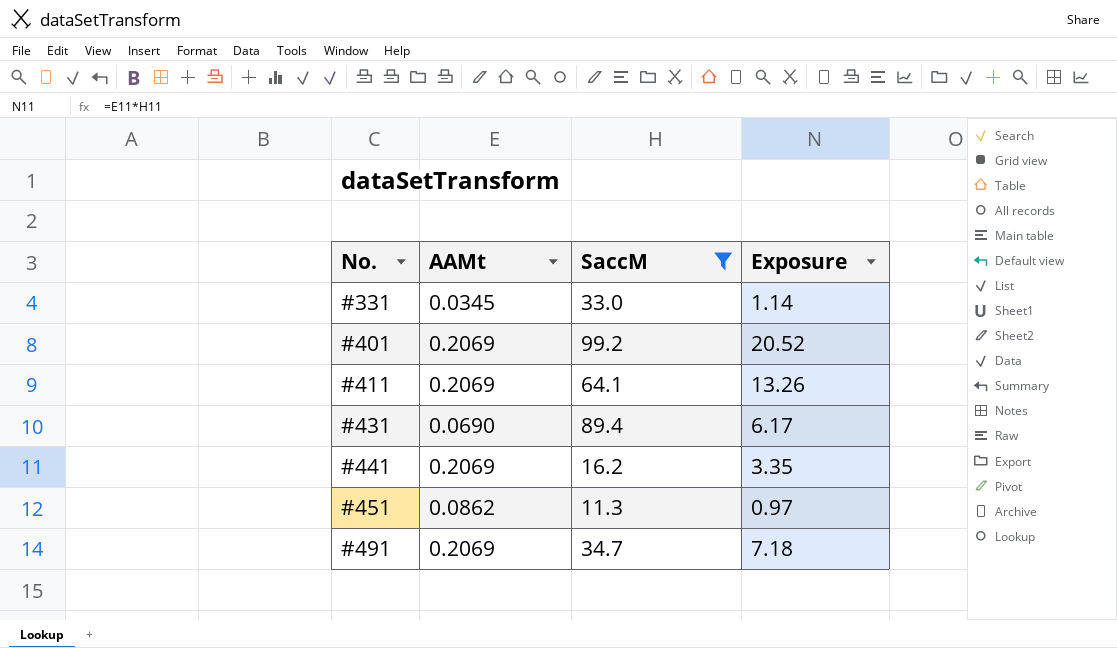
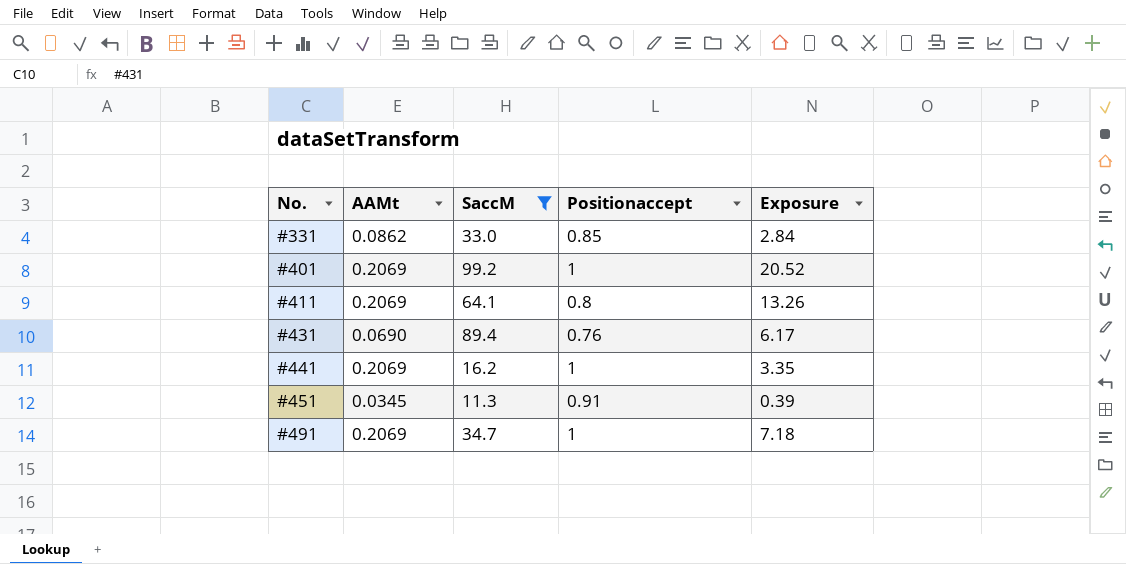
column Positionaccept | position: none -> 4
#331 | AAMt: 0.0345 -> 0.0862
#331 | Exposure: 1.14 -> 2.84
#451 | AAMt: 0.0862 -> 0.0345
#451 | Exposure: 0.97 -> 0.39

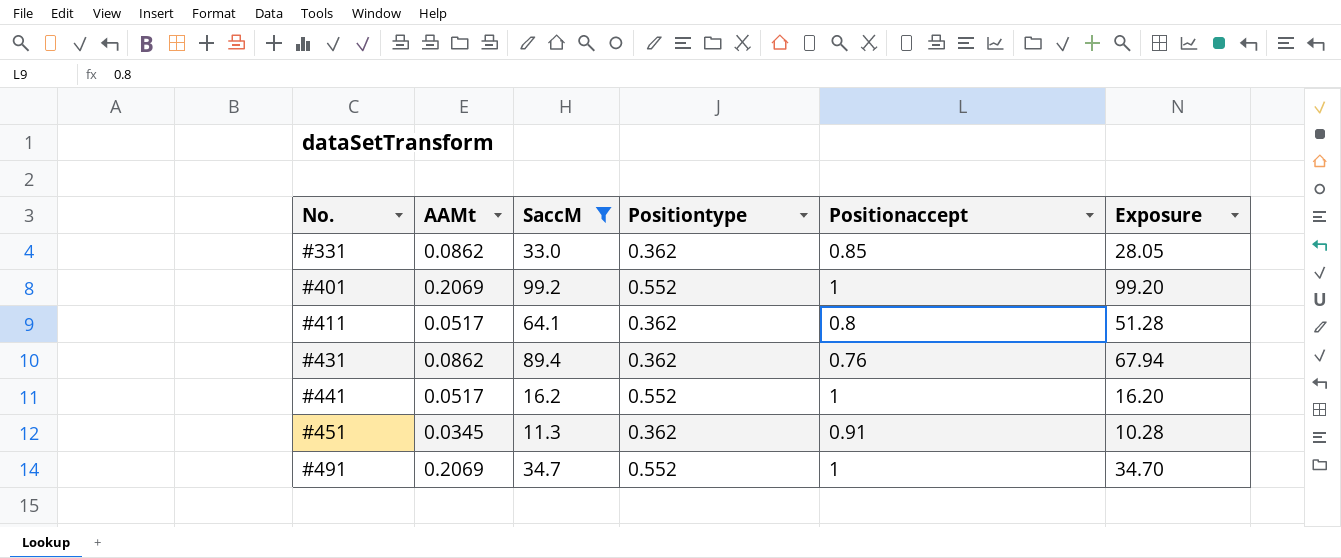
column Positiontype | position: none -> 4
column Exposure | formula: [AAMt] * [SaccM] -> [SaccM] * [Positionaccept]
#411 | AAMt: 0.2069 -> 0.0517
#431 | AAMt: 0.0690 -> 0.0862
#441 | AAMt: 0.2069 -> 0.0517

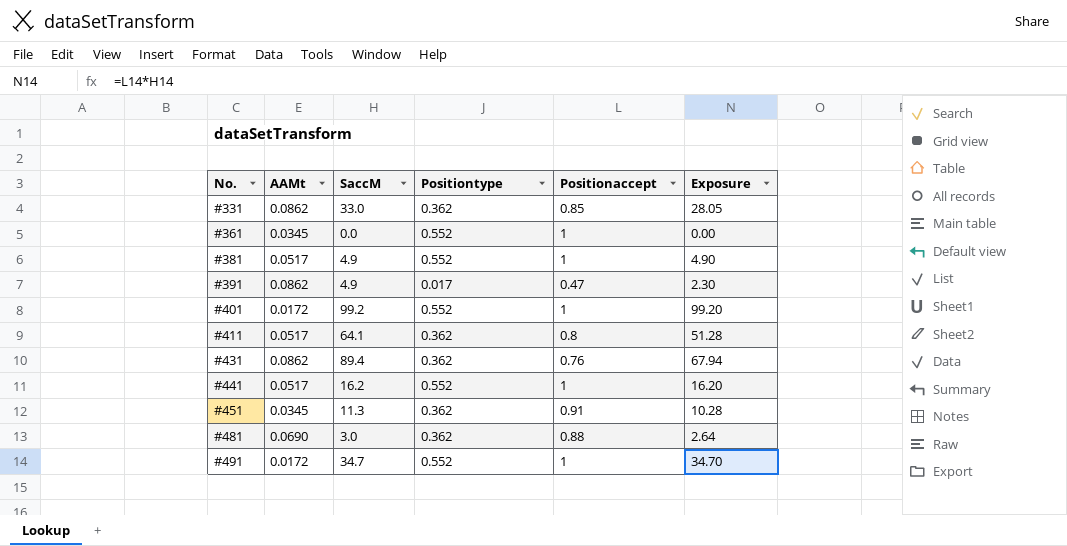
filter: SaccM >= 11.3 -> none
#401 | AAMt: 0.2069 -> 0.0172
#491 | AAMt: 0.2069 -> 0.0172

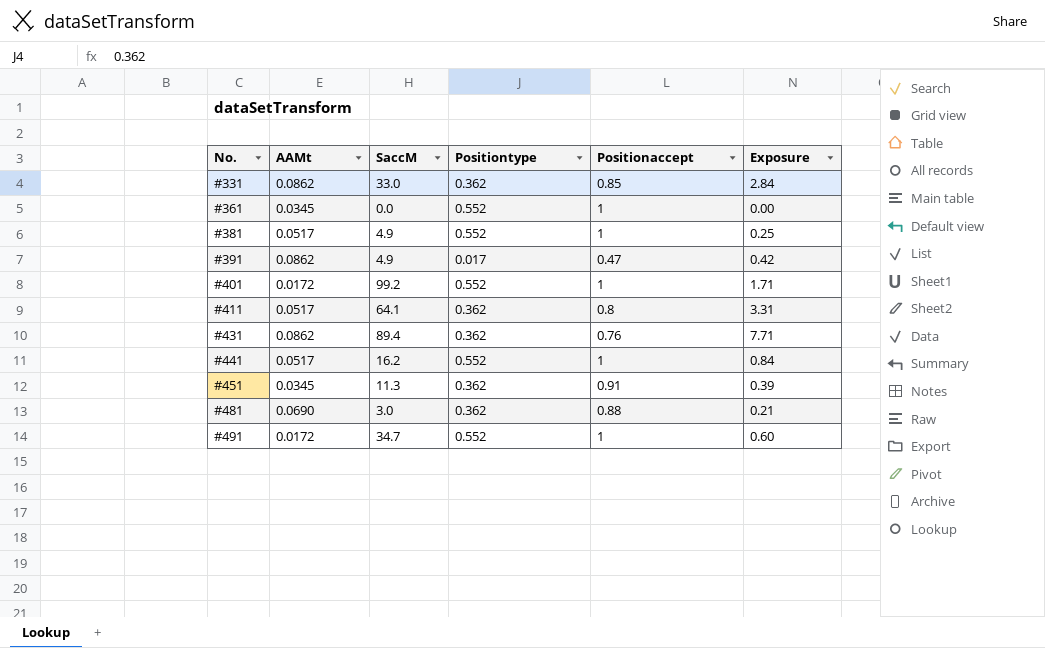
column Exposure | formula: [SaccM] * [Positionaccept] -> [AAMt] * [SaccM]

